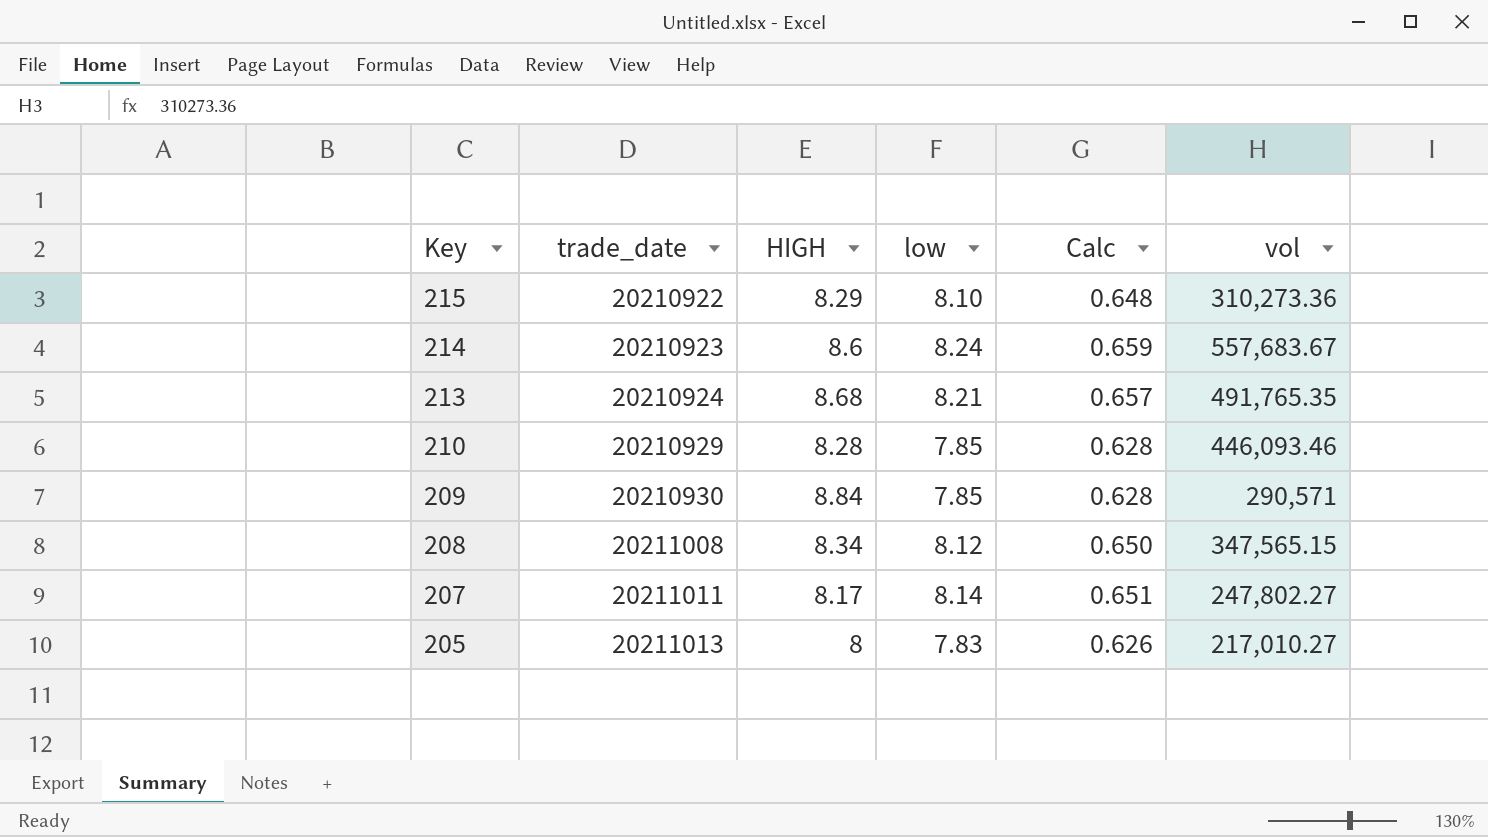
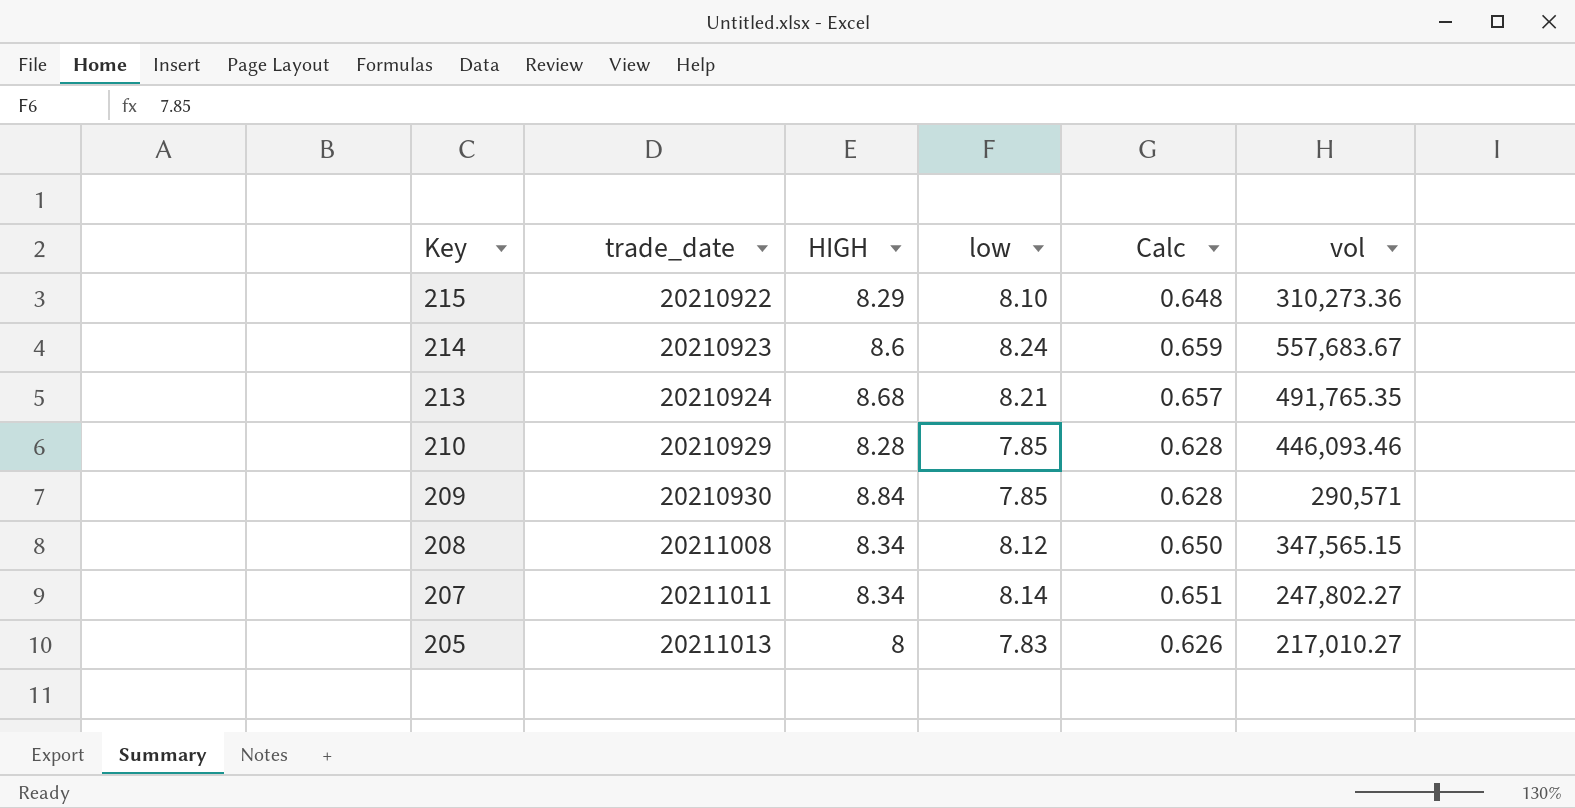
207 | HIGH: 8.17 -> 8.34

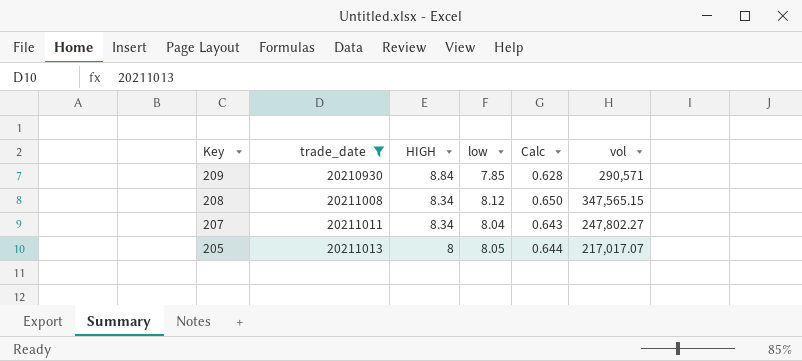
filter: none -> trade_date >= 20210930
207 | low: 8.14 -> 8.04
207 | Calc: 0.651 -> 0.643
205 | low: 7.83 -> 8.05
205 | Calc: 0.626 -> 0.644
205 | vol: 217,010.27 -> 217,017.07

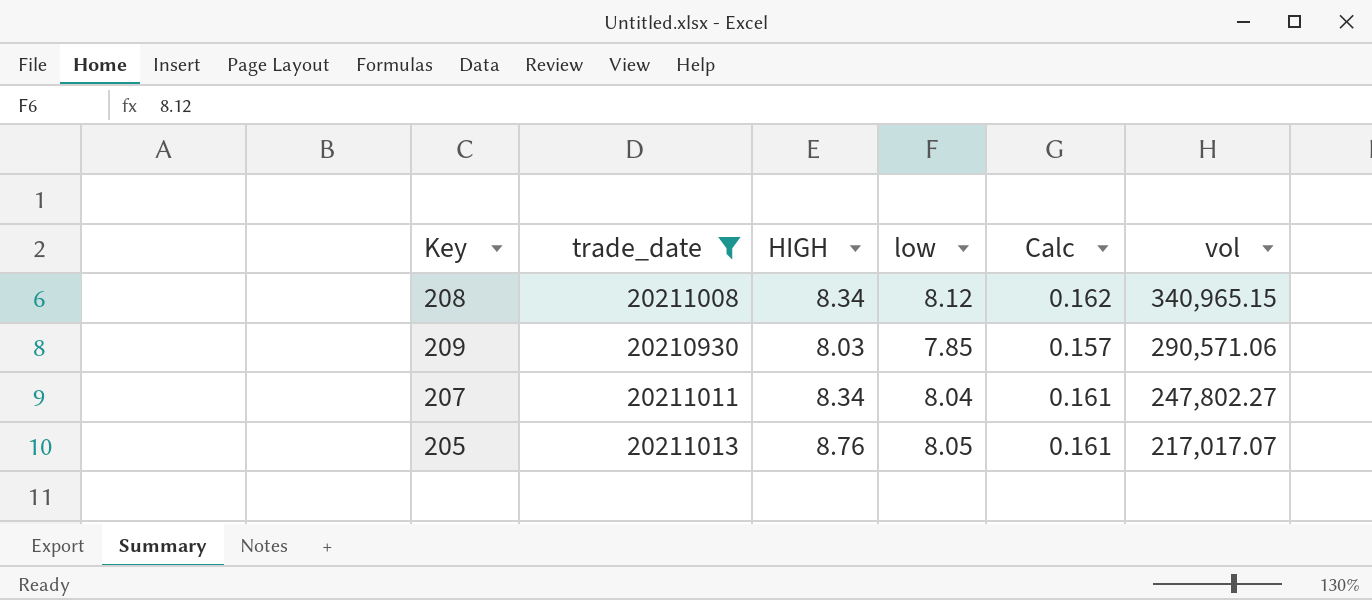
row order: Key descending -> vol descending
column Calc | formula: [low] * 0.08 -> [low] * 0.02
208 | vol: 347,565.15 -> 340,965.15
209 | HIGH: 8.84 -> 8.03
209 | vol: 290,571 -> 290,571.06
205 | HIGH: 8 -> 8.76

